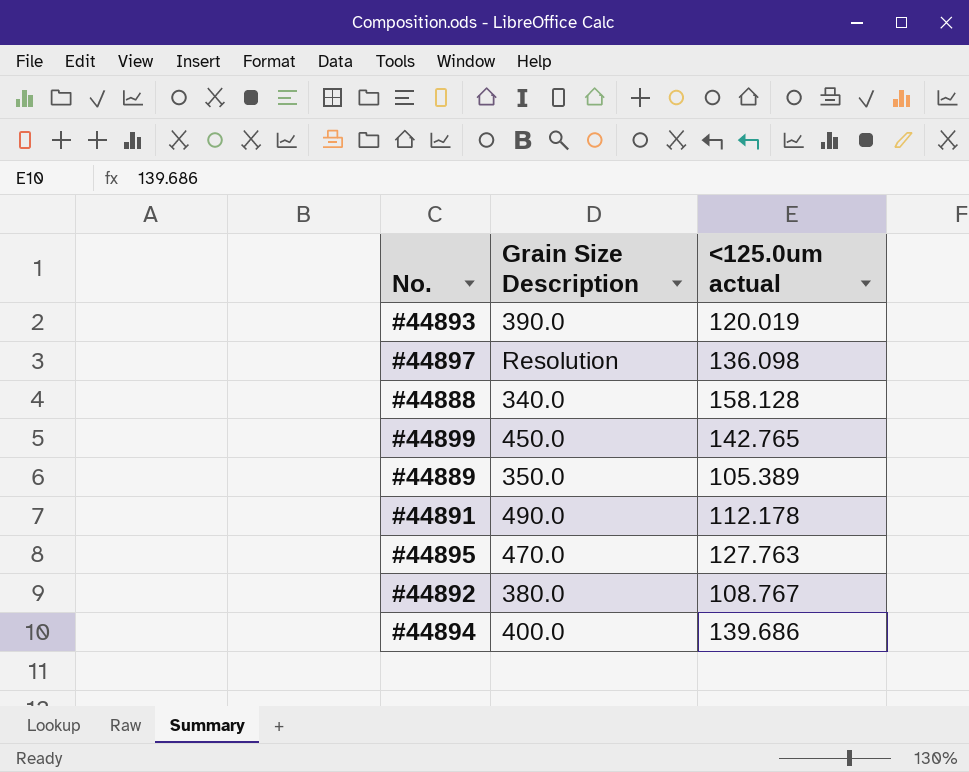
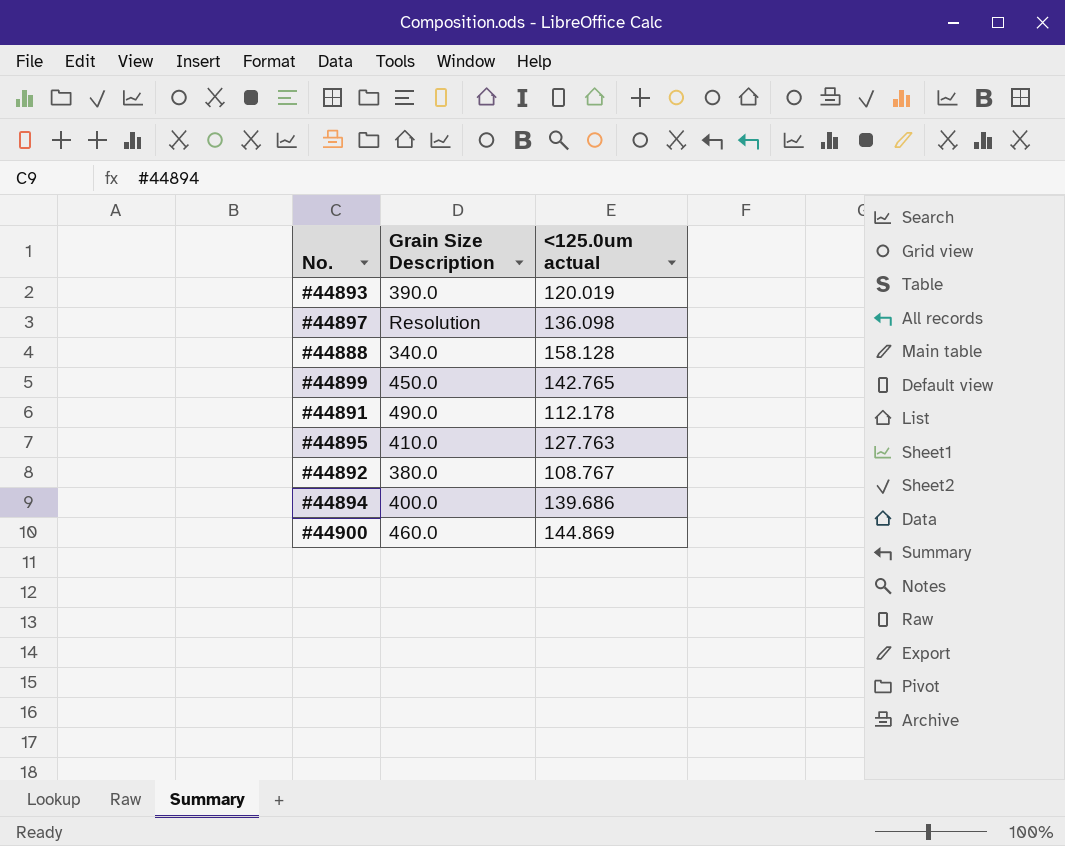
row #44889: 350.0 | 105.389 -> none
#44895 | Grain Size Description: 470.0 -> 410.0
row #44900: none -> 460.0 | 144.869

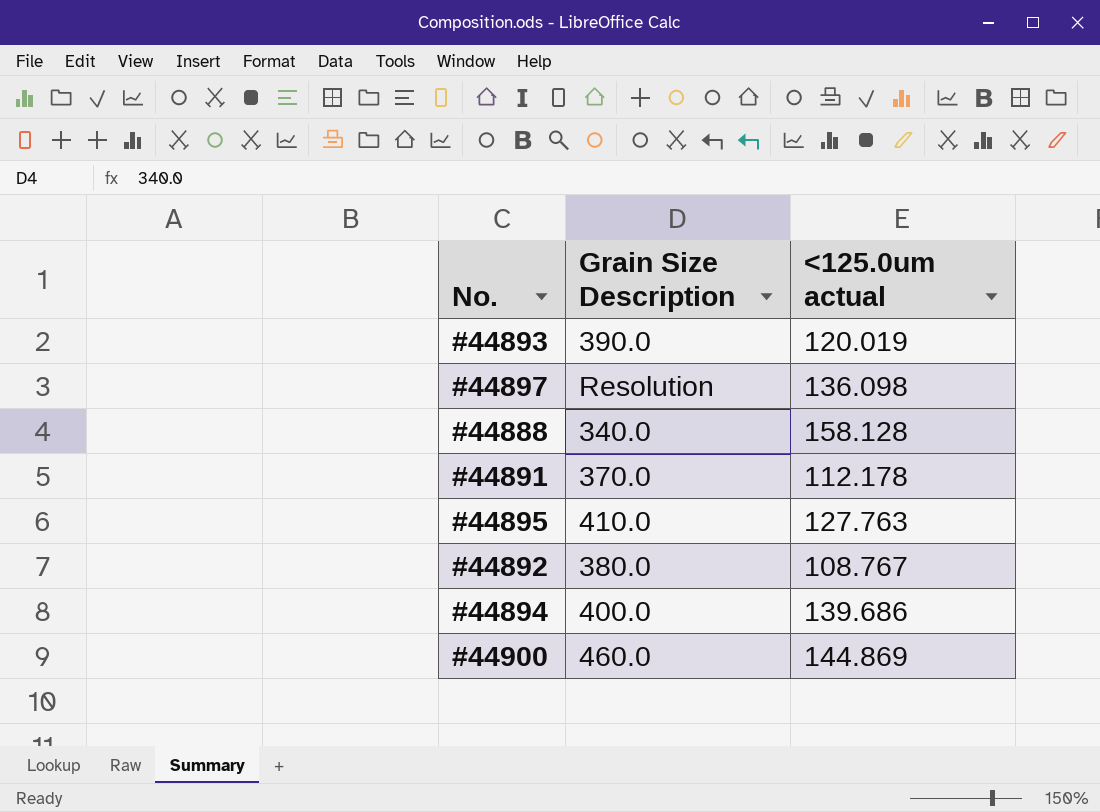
row #44899: 450.0 | 142.765 -> none
#44891 | Grain Size Description: 490.0 -> 370.0

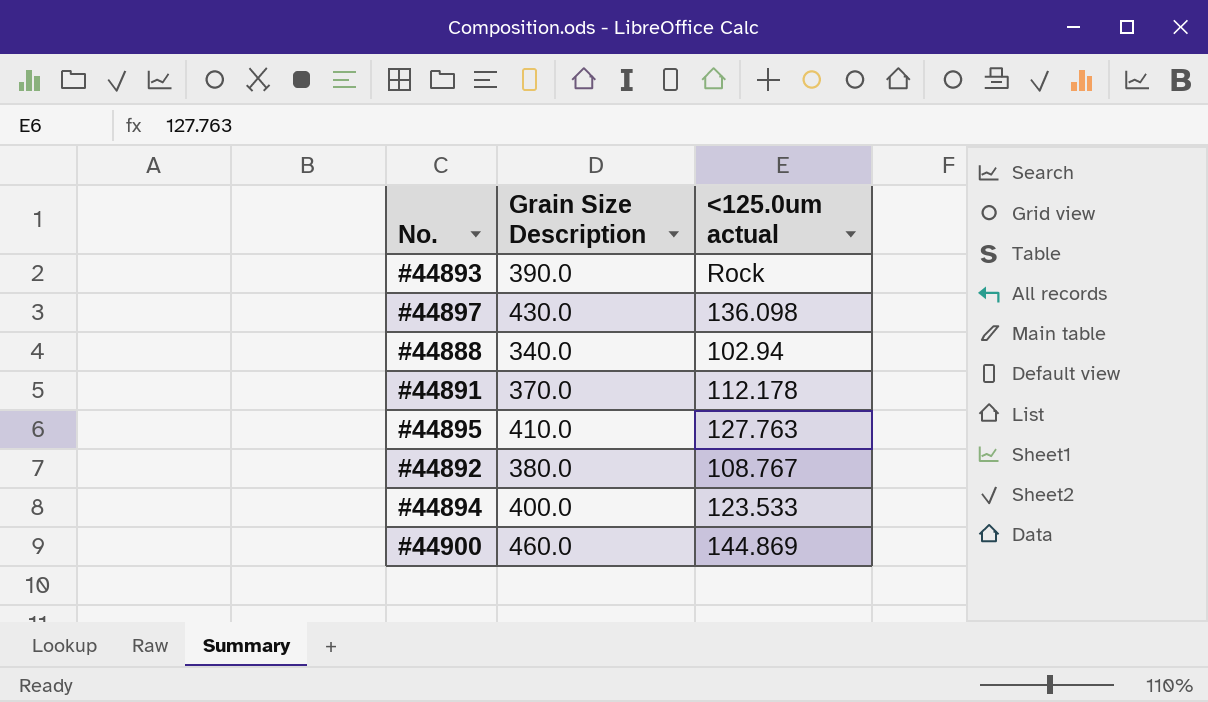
#44893 | <125.0um actual: 120.019 -> Rock
#44897 | Grain Size Description: Resolution -> 430.0
#44888 | <125.0um actual: 158.128 -> 102.94
#44894 | <125.0um actual: 139.686 -> 123.533

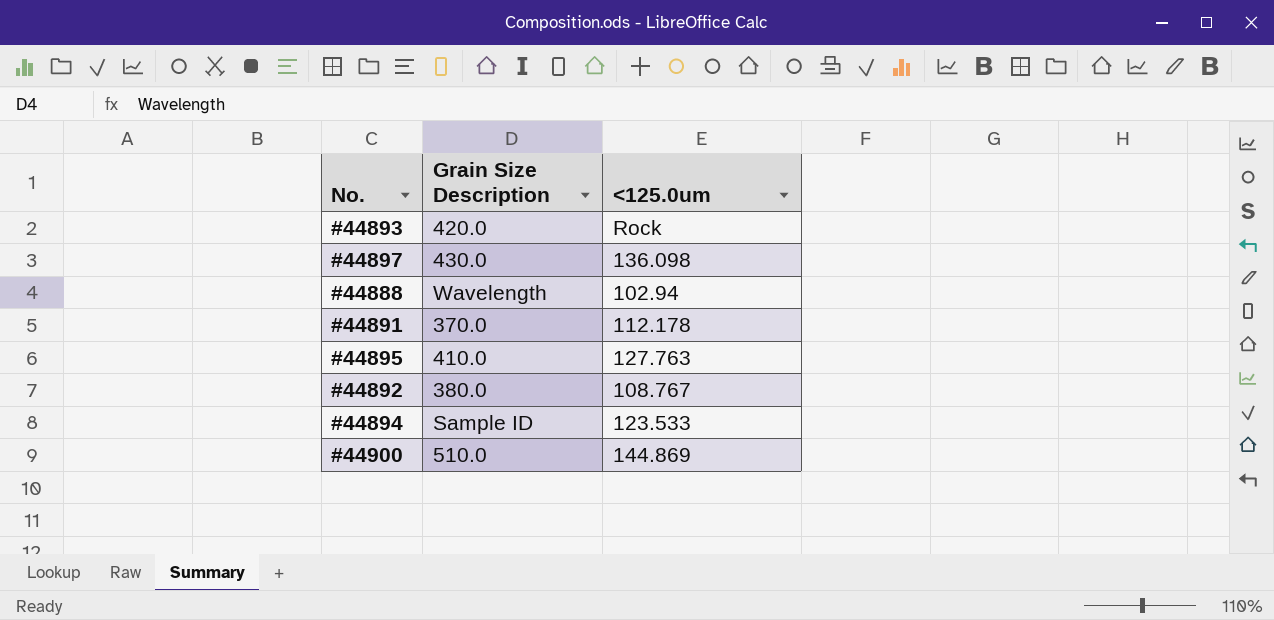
column name: <125.0um actual -> <125.0um
#44893 | Grain Size Description: 390.0 -> 420.0
#44888 | Grain Size Description: 340.0 -> Wavelength
#44894 | Grain Size Description: 400.0 -> Sample ID
#44900 | Grain Size Description: 460.0 -> 510.0

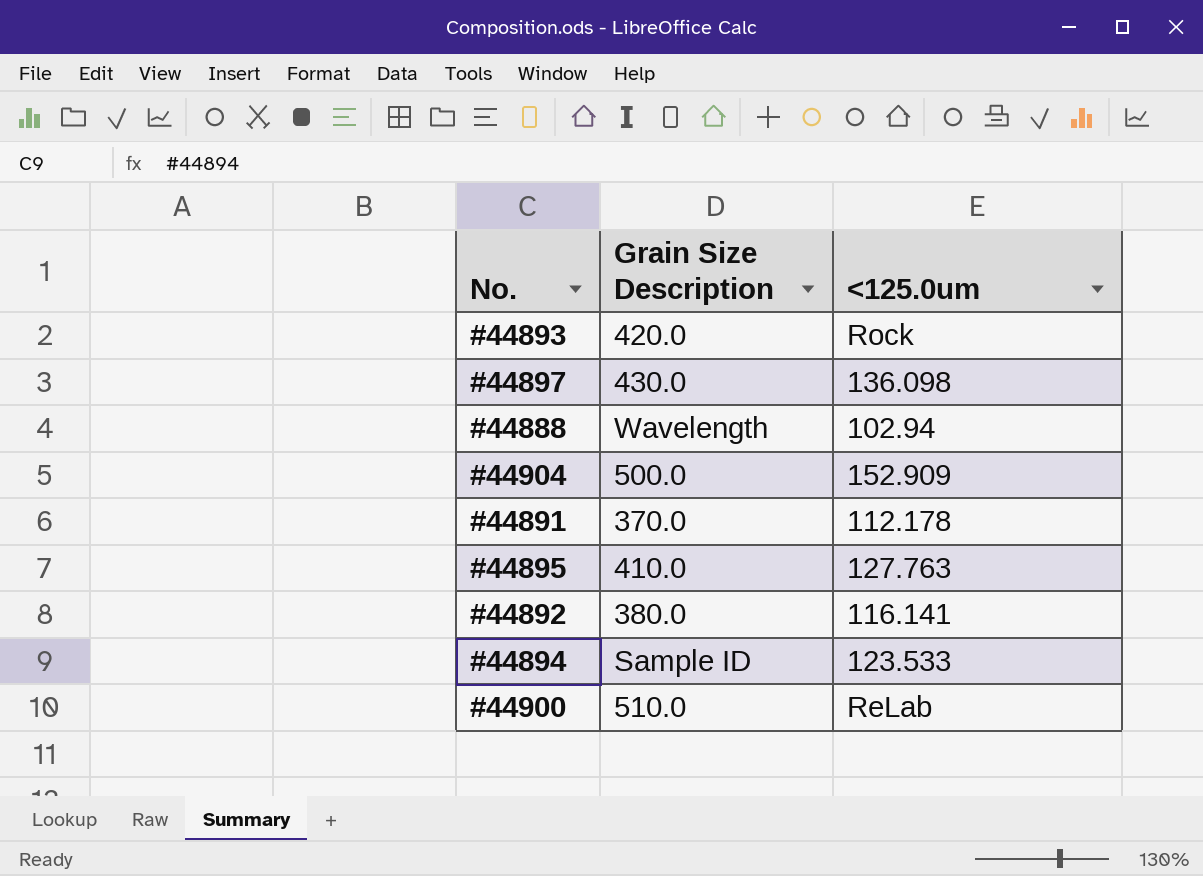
row #44904: none -> 500.0 | 152.909
#44892 | <125.0um: 108.767 -> 116.141
#44900 | <125.0um: 144.869 -> ReLab

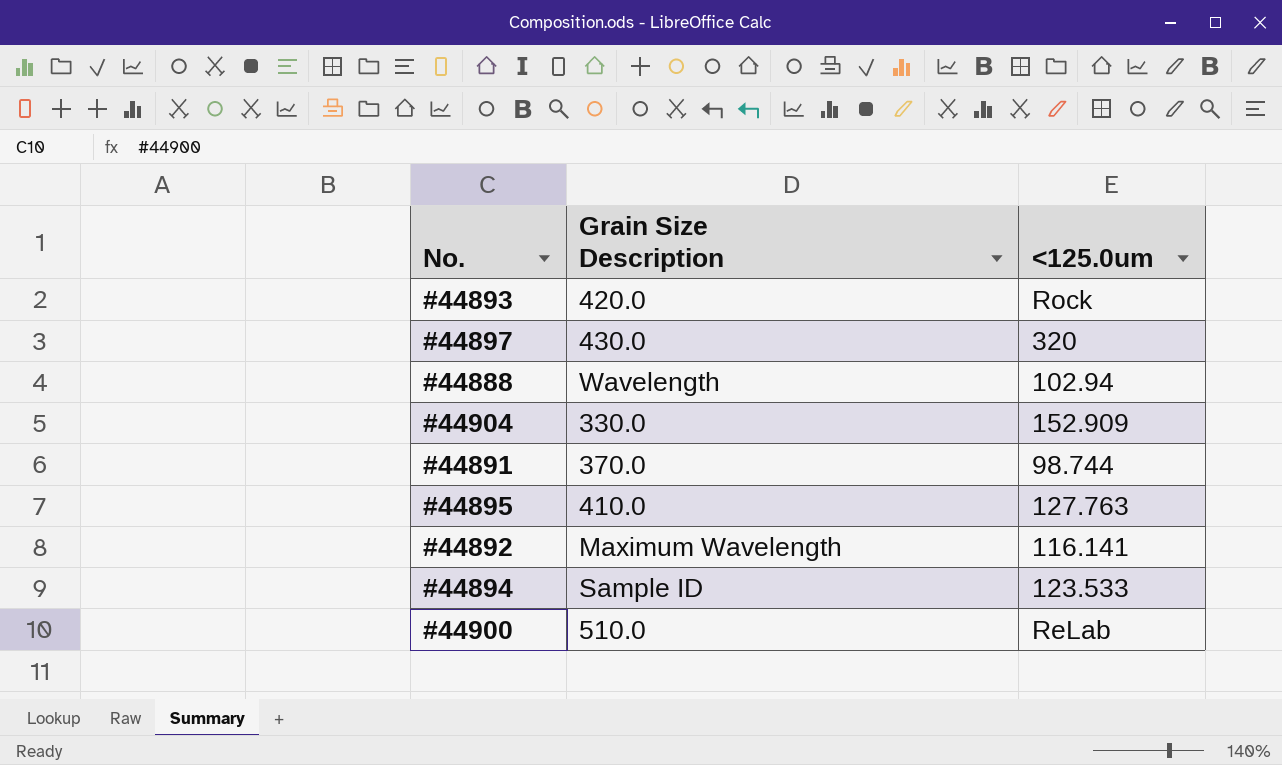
#44897 | <125.0um: 136.098 -> 320
#44904 | Grain Size Description: 500.0 -> 330.0
#44891 | <125.0um: 112.178 -> 98.744
#44892 | Grain Size Description: 380.0 -> Maximum Wavelength

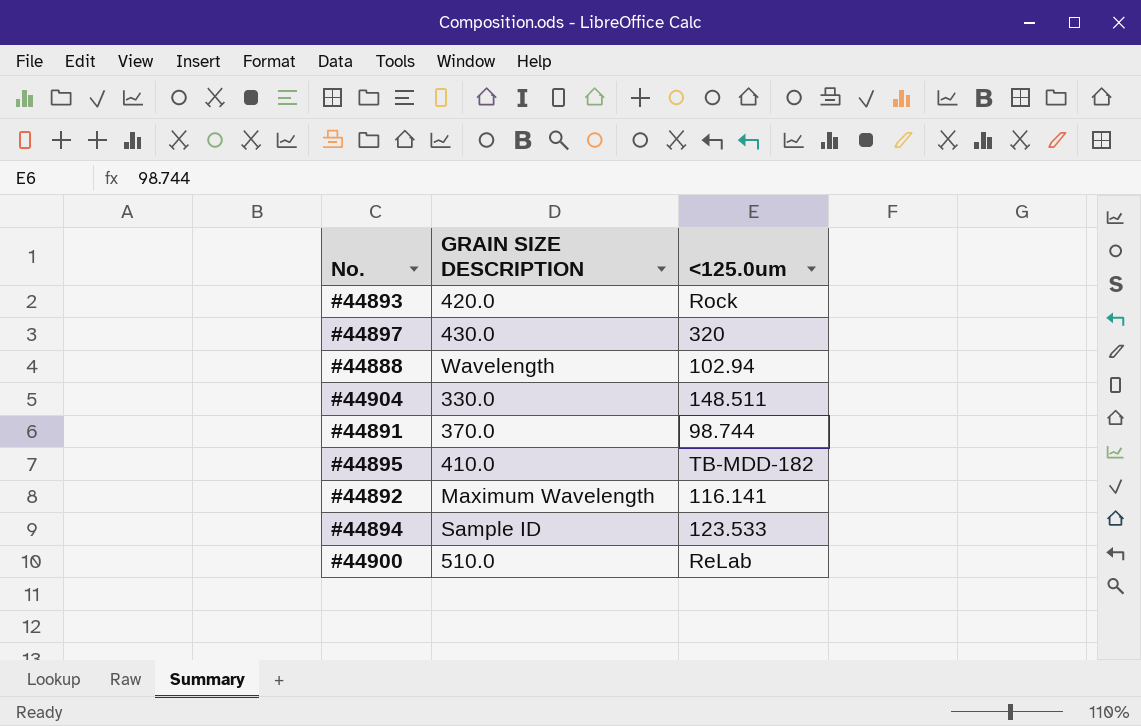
column name: Grain Size Description -> GRAIN SIZE DESCRIPTION
#44904 | <125.0um: 152.909 -> 148.511
#44895 | <125.0um: 127.763 -> TB-MDD-182

